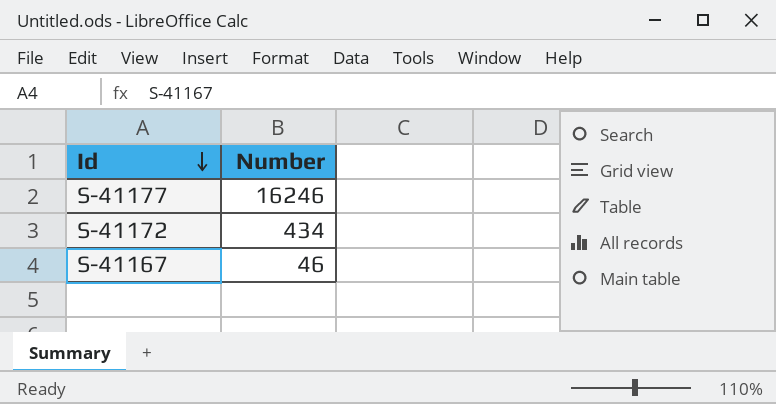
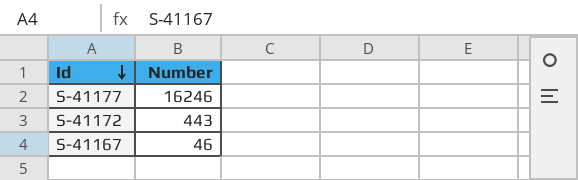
S-41172 | Number: 434 -> 443

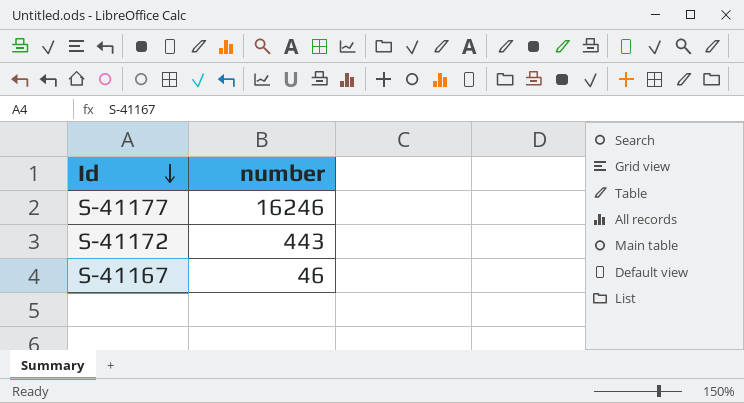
column name: Number -> number

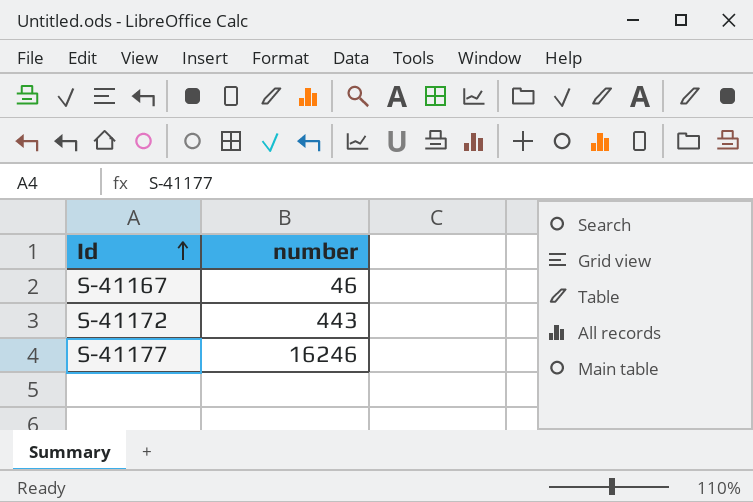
row order: Id descending -> Id ascending

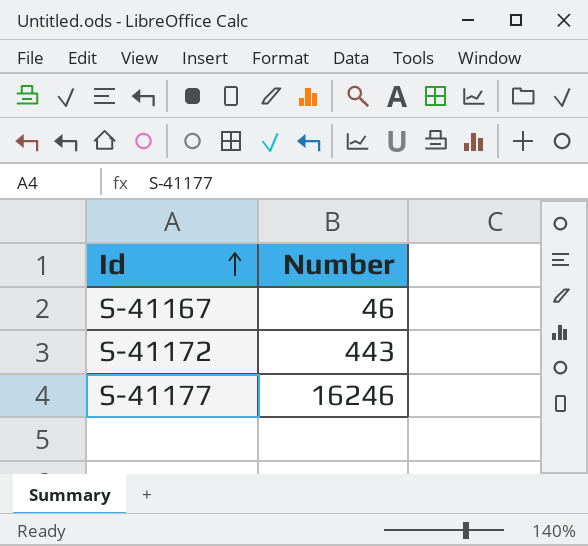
column name: number -> Number

